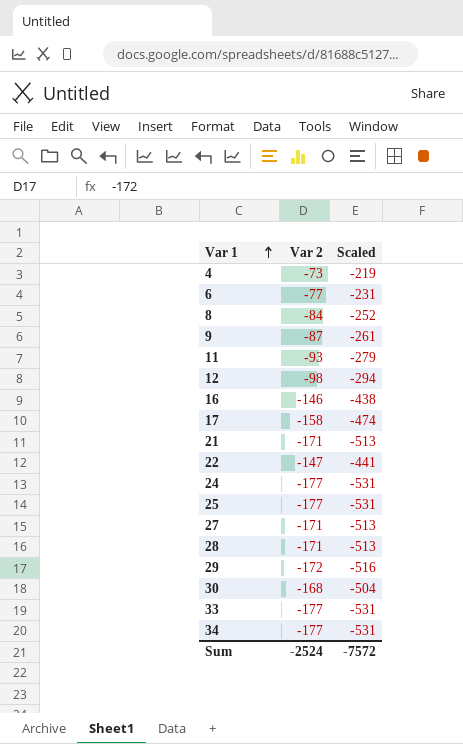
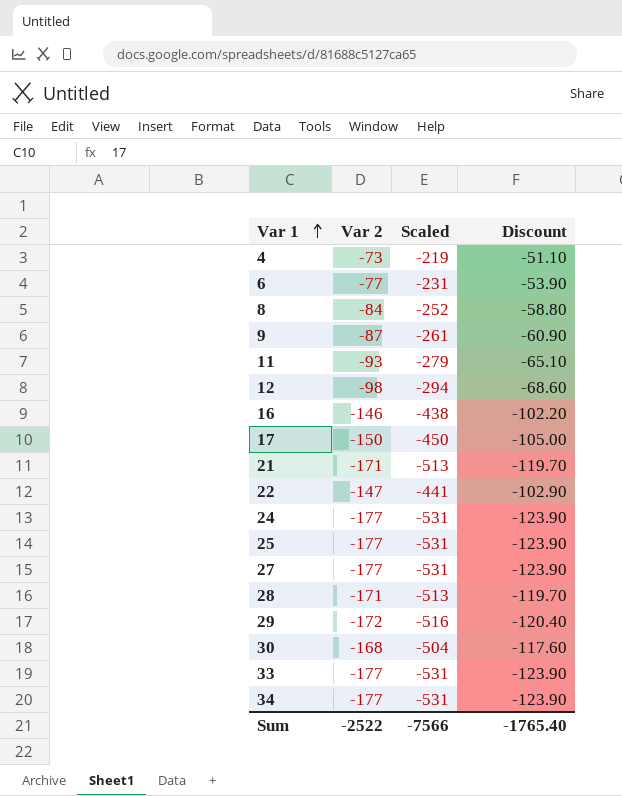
column Discount | formula: none -> [Var 2] * 0.7
17 | Var 2: -158 -> -150
17 | Scaled: -474 -> -450
27 | Var 2: -171 -> -177
27 | Scaled: -513 -> -531
Sum | Var 2: -2524 -> -2522
Sum | Scaled: -7572 -> -7566

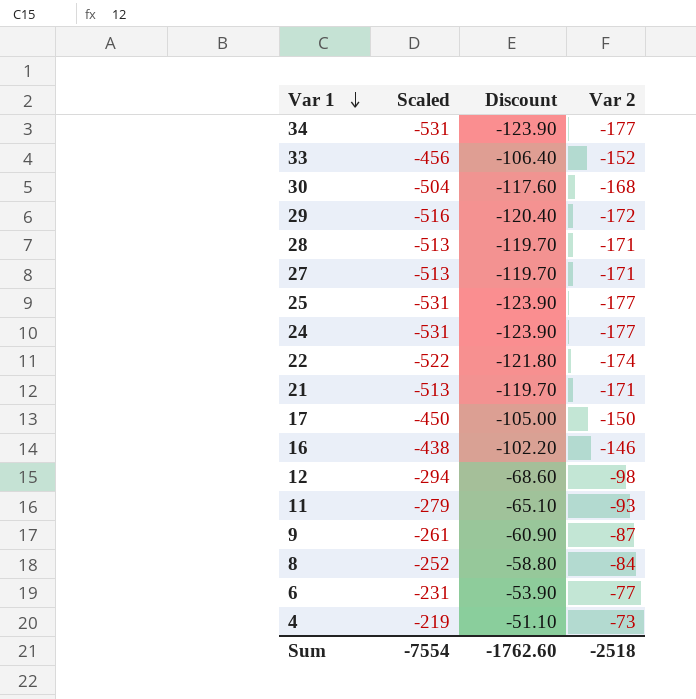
row order: Var 1 ascending -> Var 1 descending
column Var 2 | position: 2 -> 4
33 | Scaled: -531 -> -456
33 | Discount: -123.90 -> -106.40
33 | Var 2: -177 -> -152
27 | Scaled: -531 -> -513
27 | Discount: -123.90 -> -119.70
27 | Var 2: -177 -> -171
22 | Scaled: -441 -> -522
22 | Discount: -102.90 -> -121.80
22 | Var 2: -147 -> -174
Sum | Scaled: -7566 -> -7554
Sum | Discount: -1765.40 -> -1762.60
Sum | Var 2: -2522 -> -2518

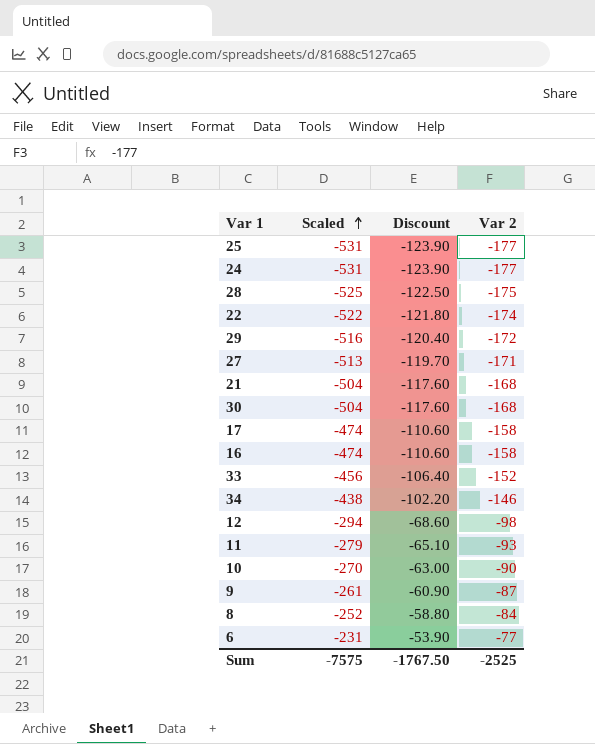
row order: Var 1 descending -> Scaled ascending
row 4: -219 | -51.10 | -73 -> none
28 | Scaled: -513 -> -525
28 | Discount: -119.70 -> -122.50
28 | Var 2: -171 -> -175
21 | Scaled: -513 -> -504
21 | Discount: -119.70 -> -117.60
21 | Var 2: -171 -> -168
17 | Scaled: -450 -> -474
17 | Discount: -105.00 -> -110.60
17 | Var 2: -150 -> -158
16 | Scaled: -438 -> -474
16 | Discount: -102.20 -> -110.60
16 | Var 2: -146 -> -158
34 | Scaled: -531 -> -438
34 | Discount: -123.90 -> -102.20
34 | Var 2: -177 -> -146
row 10: none -> -270 | -63.00 | -90
Sum | Scaled: -7554 -> -7575
Sum | Discount: -1762.60 -> -1767.50
Sum | Var 2: -2518 -> -2525

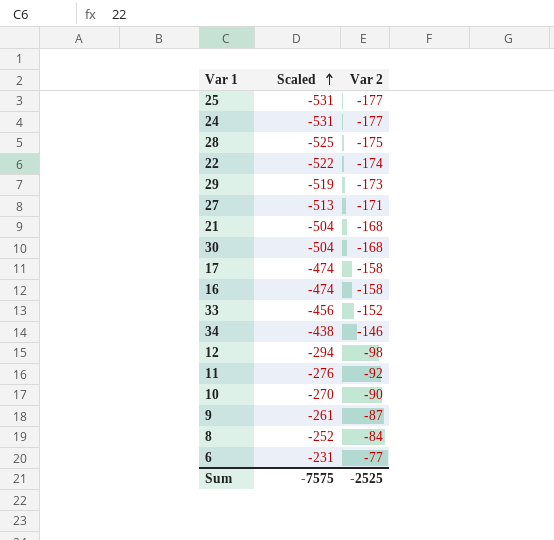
column Discount | formula: [Var 2] * 0.7 -> none
29 | Scaled: -516 -> -519
29 | Var 2: -172 -> -173
11 | Scaled: -279 -> -276
11 | Var 2: -93 -> -92

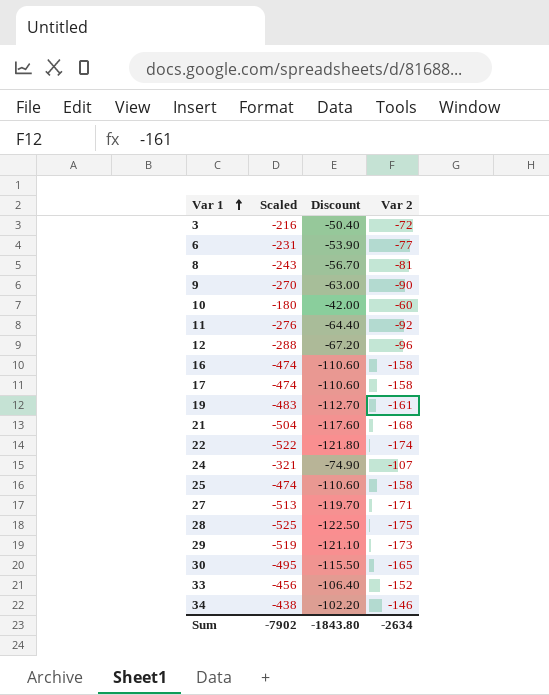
row order: Scaled ascending -> Var 1 ascending
column Discount | formula: none -> [Var 2] * 0.7
row 3: none -> -216 | -50.40 | -72
8 | Scaled: -252 -> -243
8 | Var 2: -84 -> -81
9 | Scaled: -261 -> -270
9 | Var 2: -87 -> -90
10 | Scaled: -270 -> -180
10 | Var 2: -90 -> -60
12 | Scaled: -294 -> -288
12 | Var 2: -98 -> -96
row 19: none -> -483 | -112.70 | -161
24 | Scaled: -531 -> -321
24 | Var 2: -177 -> -107
25 | Scaled: -531 -> -474
25 | Var 2: -177 -> -158
30 | Scaled: -504 -> -495
30 | Var 2: -168 -> -165
Sum | Scaled: -7575 -> -7902
Sum | Var 2: -2525 -> -2634

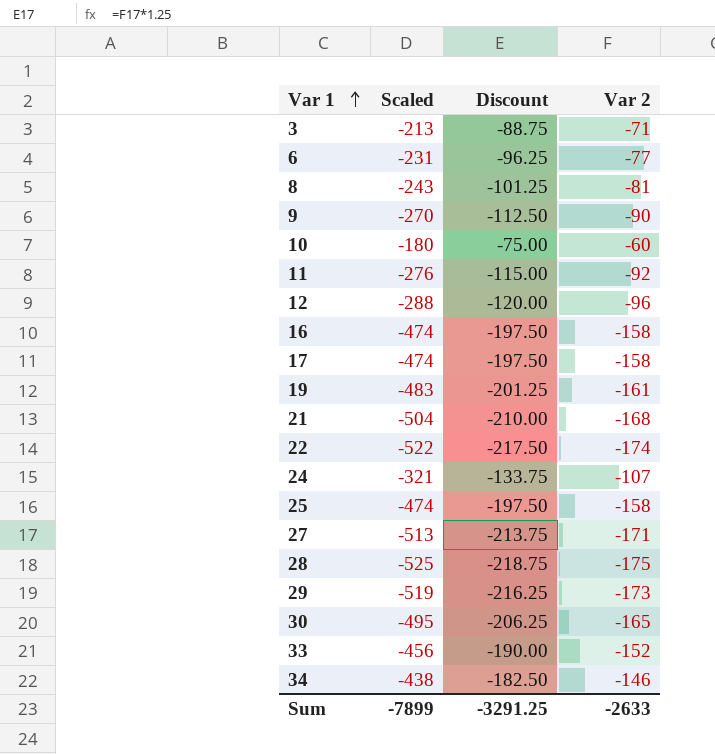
column Discount | formula: [Var 2] * 0.7 -> [Var 2] * 1.25
3 | Scaled: -216 -> -213
3 | Var 2: -72 -> -71
Sum | Scaled: -7902 -> -7899
Sum | Discount: -1843.80 -> -3291.25
Sum | Var 2: -2634 -> -2633

